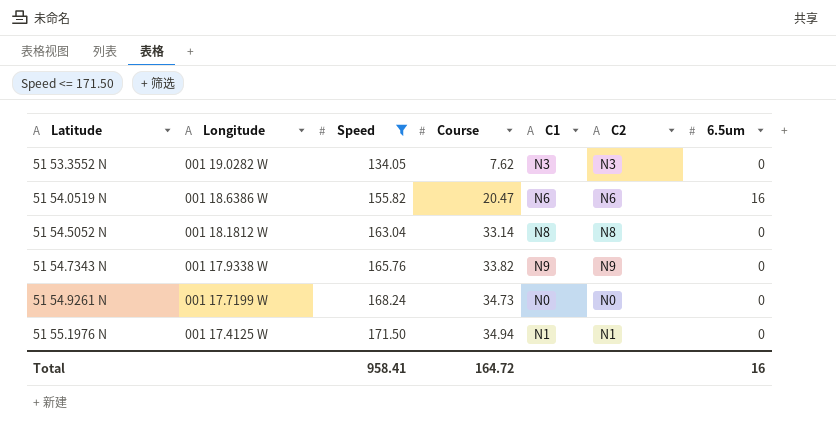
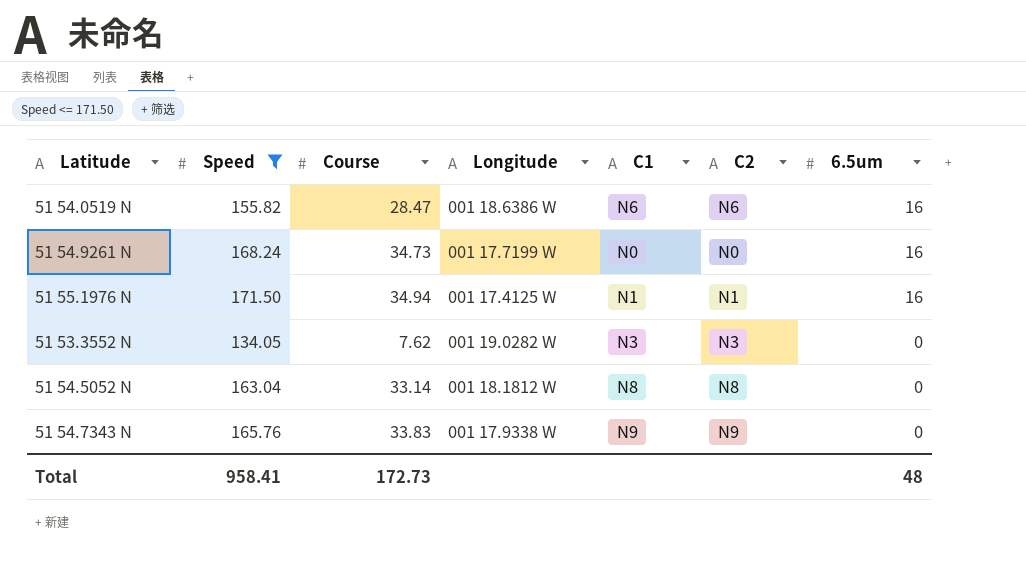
row order: Latitude ascending -> 6.5um descending
column Longitude | position: 2 -> 4
51 54.0519 N | Course: 20.47 -> 28.47
51 54.9261 N | 6.5um: 0 -> 16
51 55.1976 N | 6.5um: 0 -> 16
51 54.7343 N | Course: 33.82 -> 33.83
Total | Course: 164.72 -> 172.73
Total | 6.5um: 16 -> 48

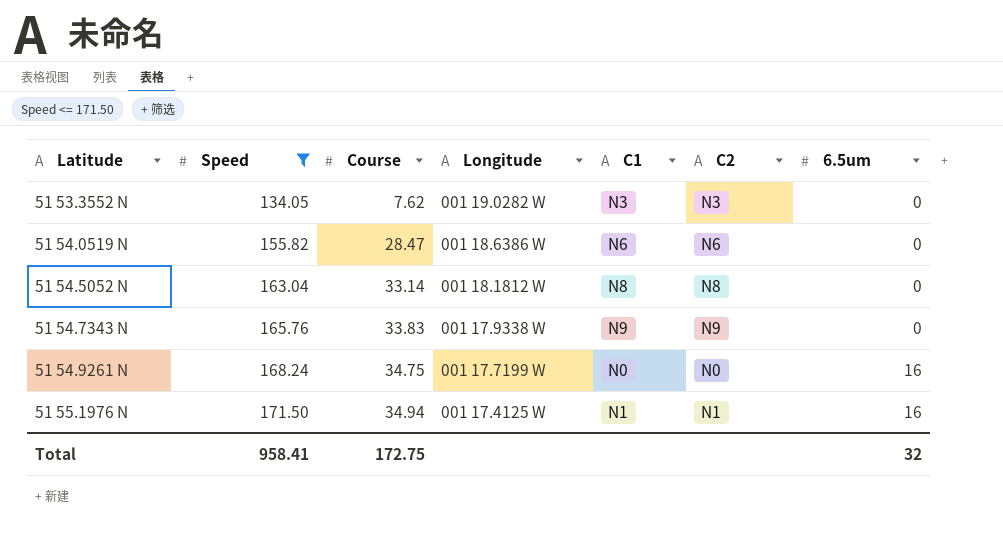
row order: 6.5um descending -> Latitude ascending
51 54.0519 N | 6.5um: 16 -> 0
51 54.9261 N | Course: 34.73 -> 34.75
Total | Course: 172.73 -> 172.75
Total | 6.5um: 48 -> 32

